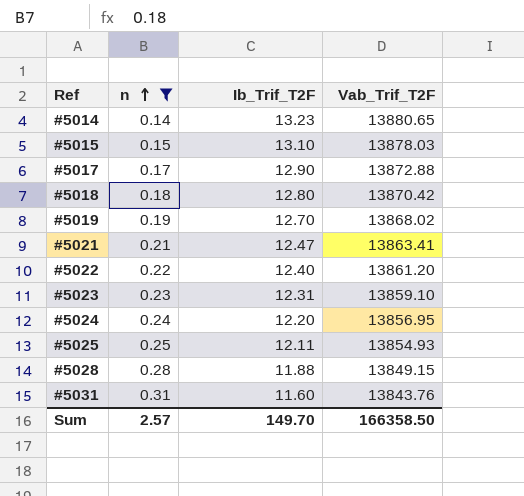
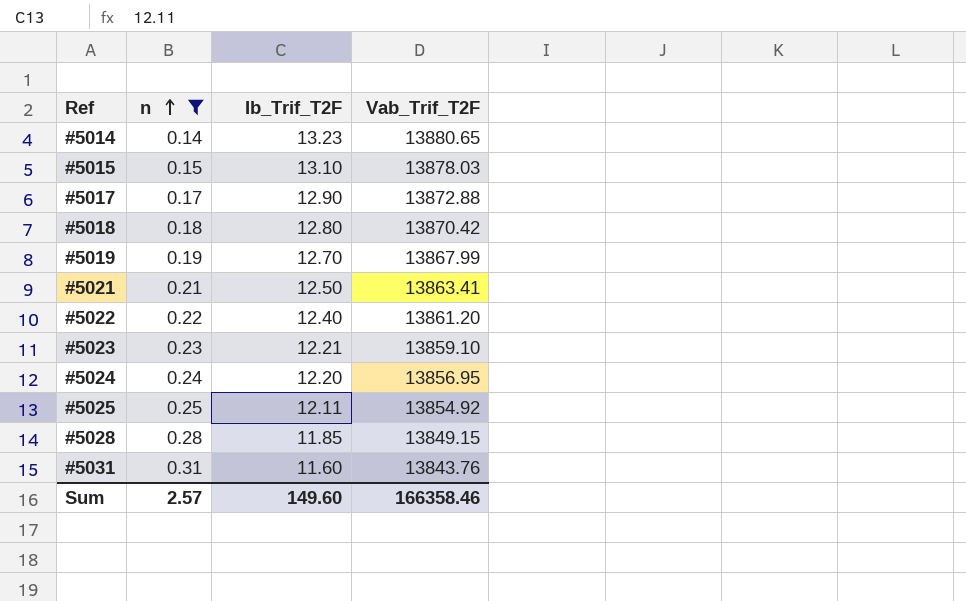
#5019 | Vab_Trif_T2F: 13868.02 -> 13867.99
#5021 | Ib_Trif_T2F: 12.47 -> 12.50
#5023 | Ib_Trif_T2F: 12.31 -> 12.21
#5025 | Vab_Trif_T2F: 13854.93 -> 13854.92
#5028 | Ib_Trif_T2F: 11.88 -> 11.85
Sum | Ib_Trif_T2F: 149.70 -> 149.60
Sum | Vab_Trif_T2F: 166358.50 -> 166358.46

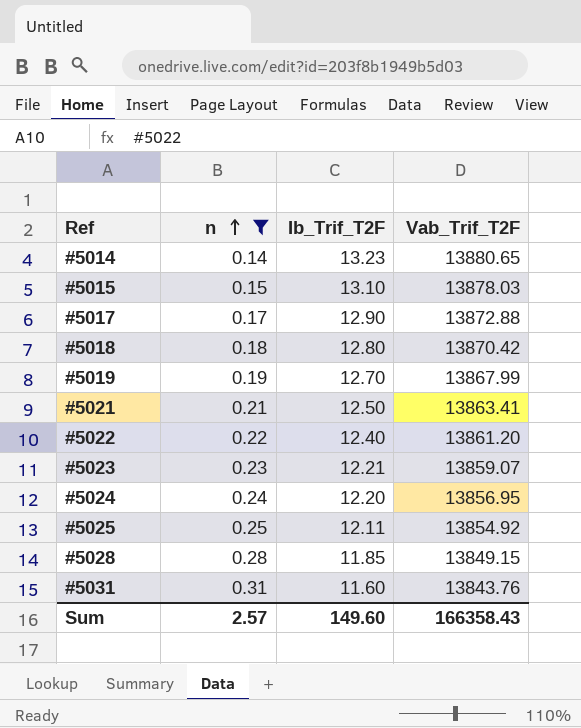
#5023 | Vab_Trif_T2F: 13859.10 -> 13859.07
Sum | Vab_Trif_T2F: 166358.46 -> 166358.43

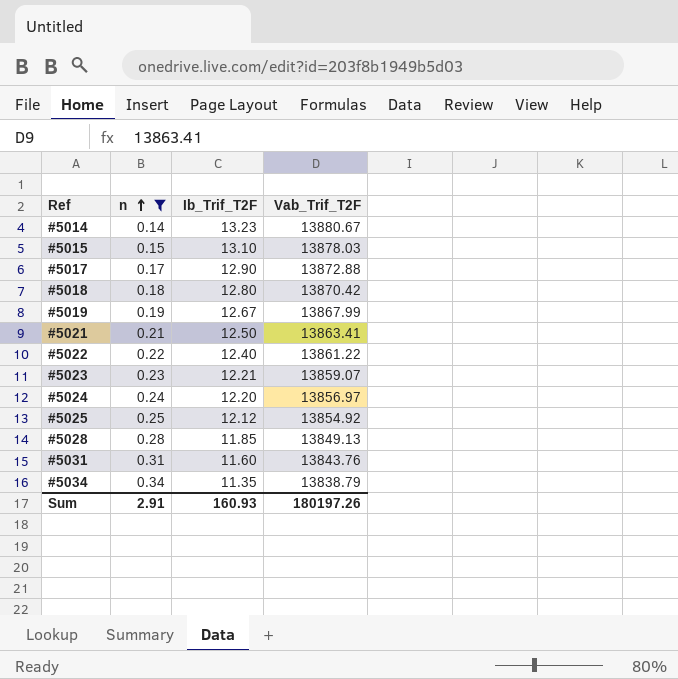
#5014 | Vab_Trif_T2F: 13880.65 -> 13880.67
#5019 | Ib_Trif_T2F: 12.70 -> 12.67
#5022 | Vab_Trif_T2F: 13861.20 -> 13861.22
#5024 | Vab_Trif_T2F: 13856.95 -> 13856.97
#5025 | Ib_Trif_T2F: 12.11 -> 12.12
#5028 | Vab_Trif_T2F: 13849.15 -> 13849.13
row #5034: none -> 0.34 | 11.35 | 13838.79
Sum | n: 2.57 -> 2.91
Sum | Ib_Trif_T2F: 149.60 -> 160.93
Sum | Vab_Trif_T2F: 166358.43 -> 180197.26

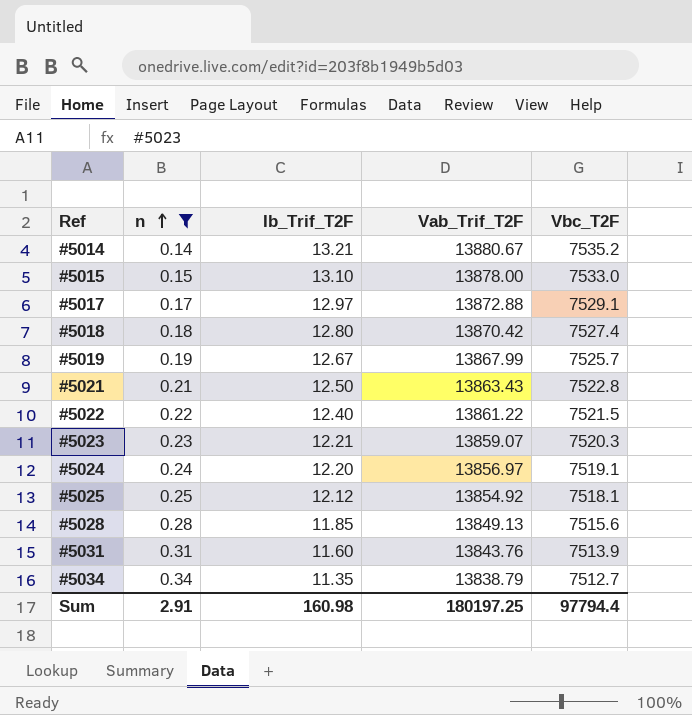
column Vbc_T2F | position: none -> 5
#5014 | Ib_Trif_T2F: 13.23 -> 13.21
#5015 | Vab_Trif_T2F: 13878.03 -> 13878.00
#5017 | Ib_Trif_T2F: 12.90 -> 12.97
#5021 | Vab_Trif_T2F: 13863.41 -> 13863.43
Sum | Ib_Trif_T2F: 160.93 -> 160.98
Sum | Vab_Trif_T2F: 180197.26 -> 180197.25

